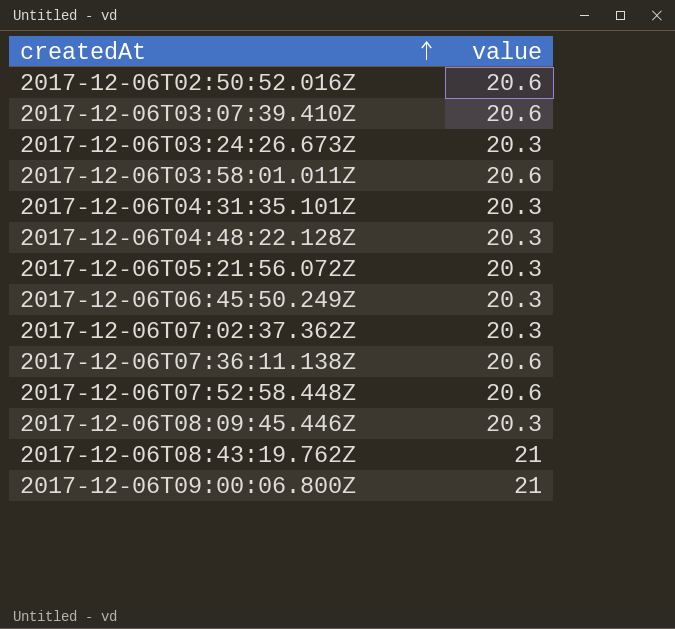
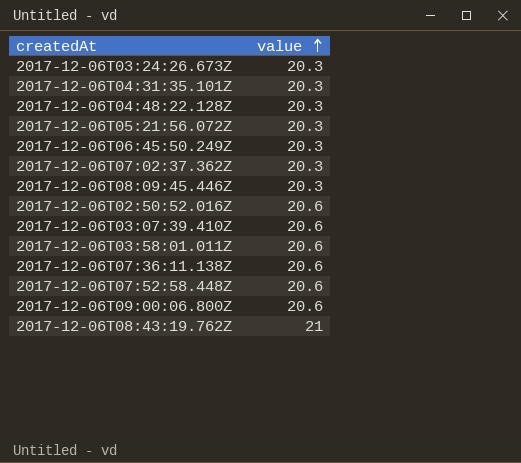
row order: createdAt ascending -> value ascending
2017-12-06T09:00:06.800Z | value: 21 -> 20.6

